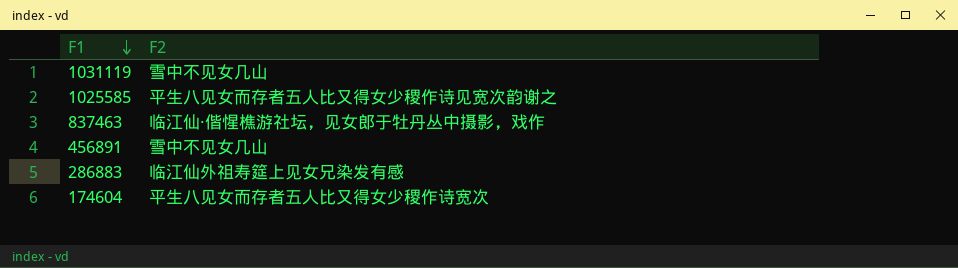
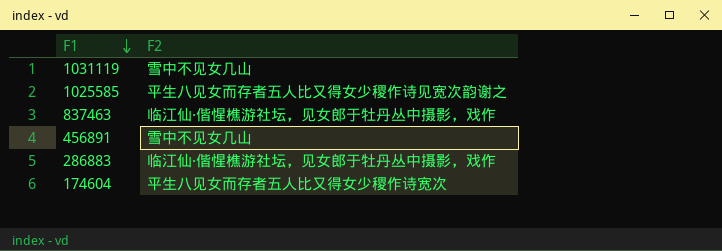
286883 | F2: 临江仙外祖寿筵上见女兄染发有感 -> 临江仙·偕惺樵游社坛，见女郎于牡丹丛中摄影，戏作

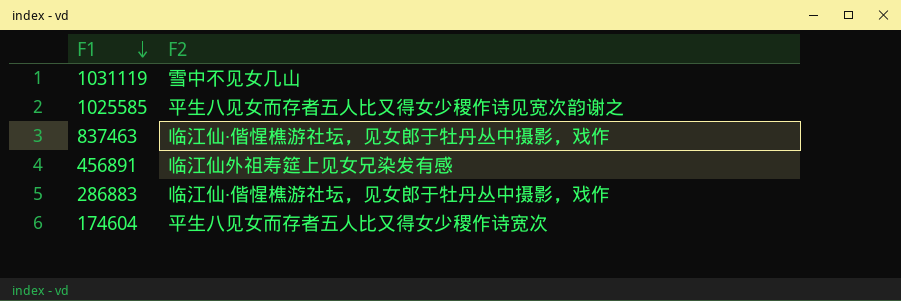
456891 | F2: 雪中不见女几山 -> 临江仙外祖寿筵上见女兄染发有感

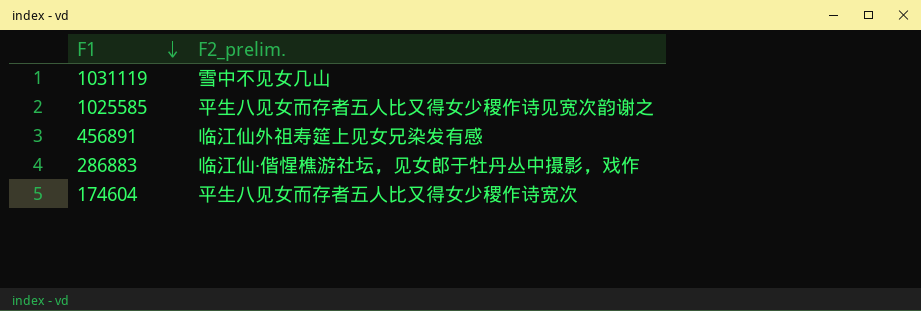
column name: F2 -> F2_prelim.
row 837463: 临江仙·偕惺樵游社坛，见女郎于牡丹丛中摄影，戏作 -> none

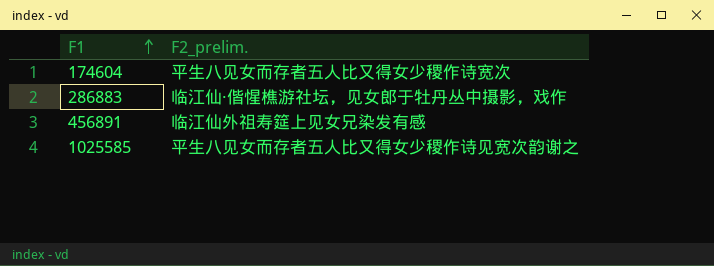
row order: F1 descending -> F1 ascending
row 1031119: 雪中不见女几山 -> none

